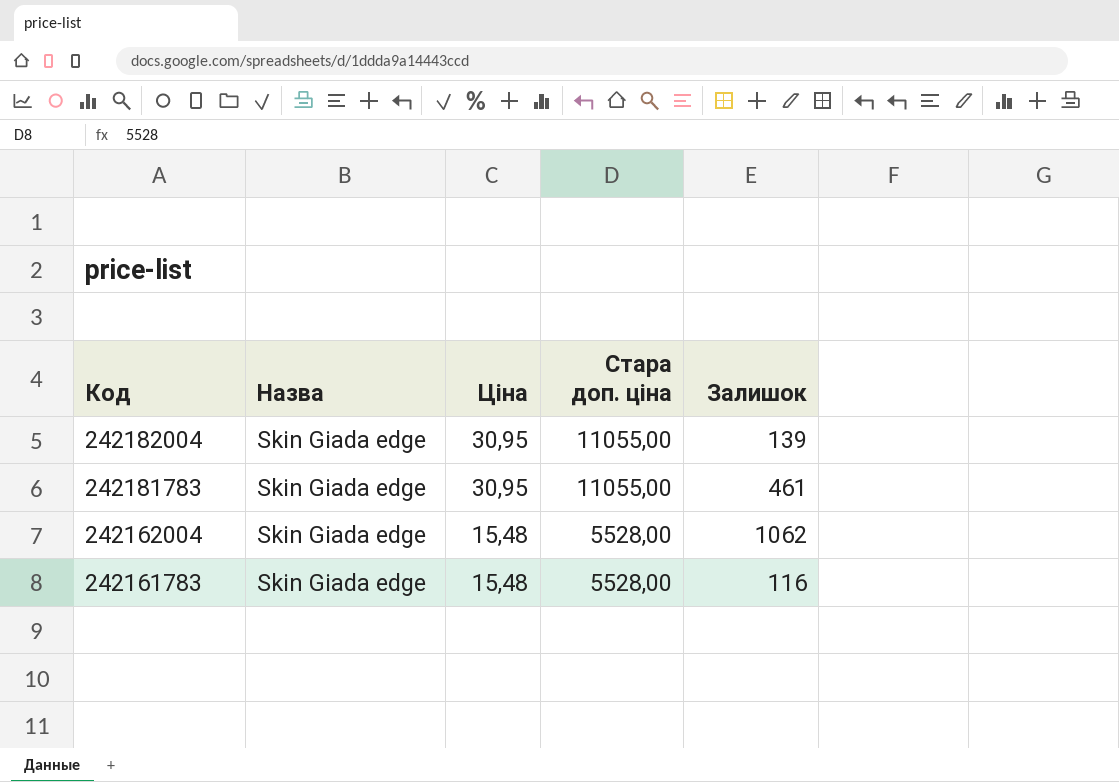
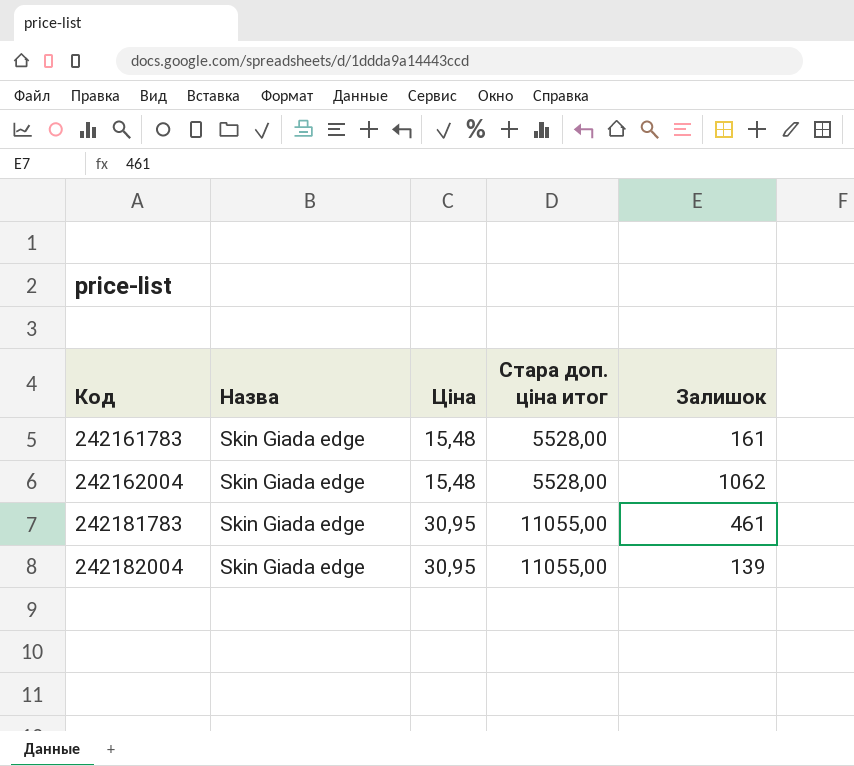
row order: Код descending -> Код ascending
column name: Стара доп. ціна -> Стара доп. ціна итог
242161783 | Залишок: 116 -> 161

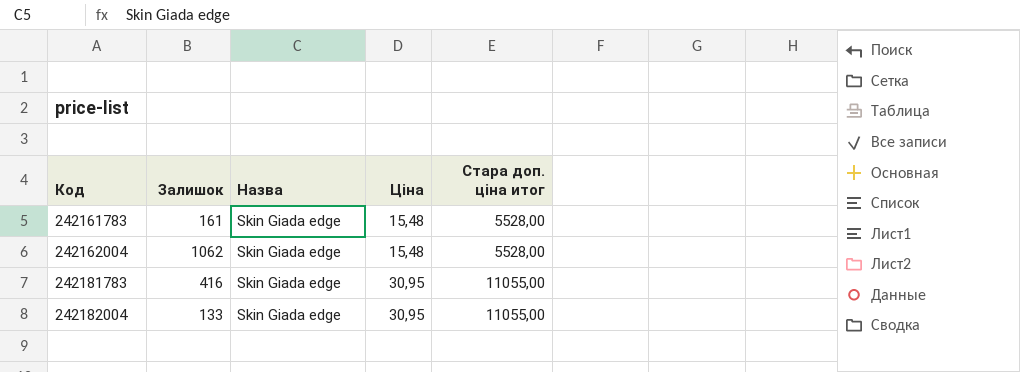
column Залишок | position: 5 -> 2
242181783 | Залишок: 461 -> 416
242182004 | Залишок: 139 -> 133

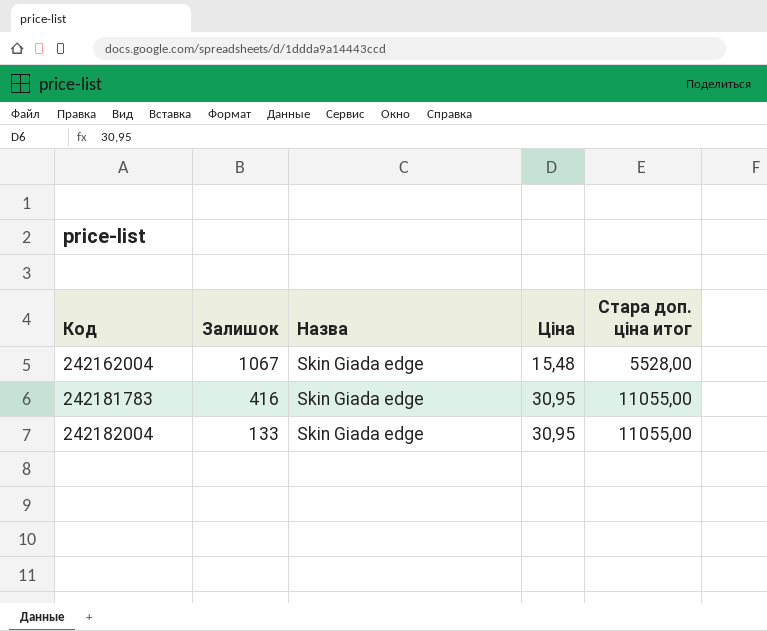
row 242161783: 161 | Skin Giada edge | 15,48 | 5528,00 -> none
242162004 | Залишок: 1062 -> 1067

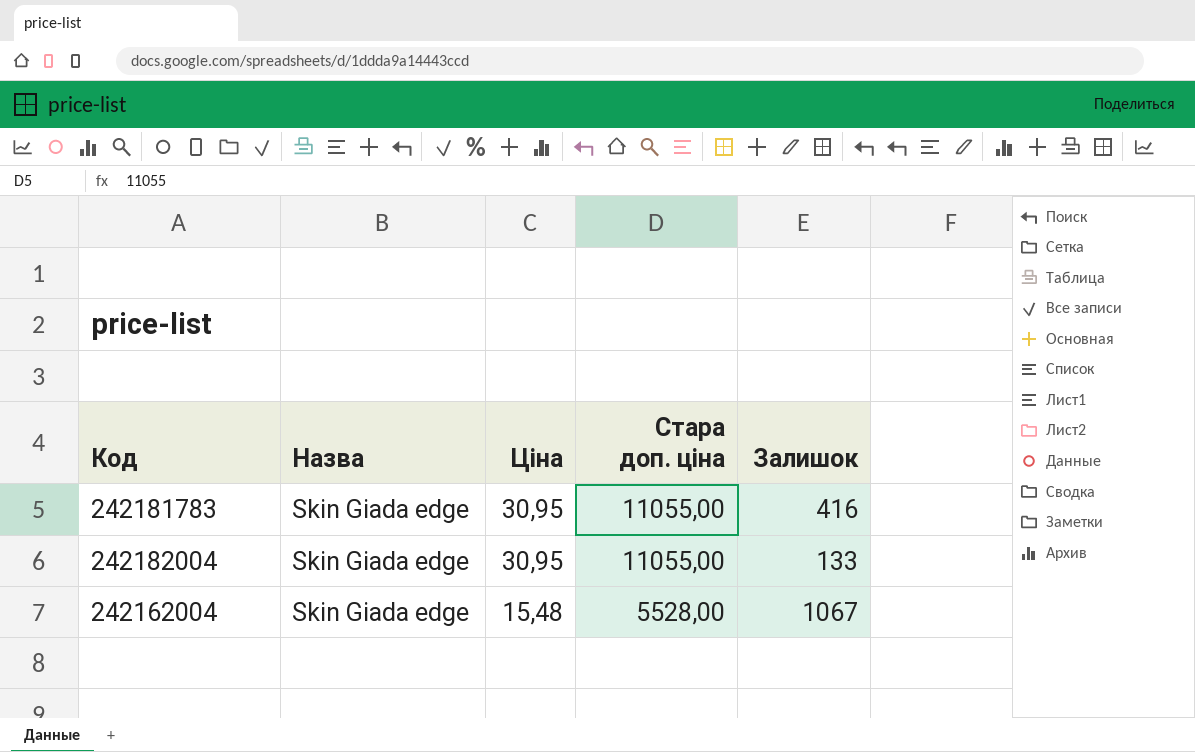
row order: Код ascending -> Ціна descending
column name: Стара доп. ціна итог -> Стара доп. ціна
column Залишок | position: 2 -> 5

